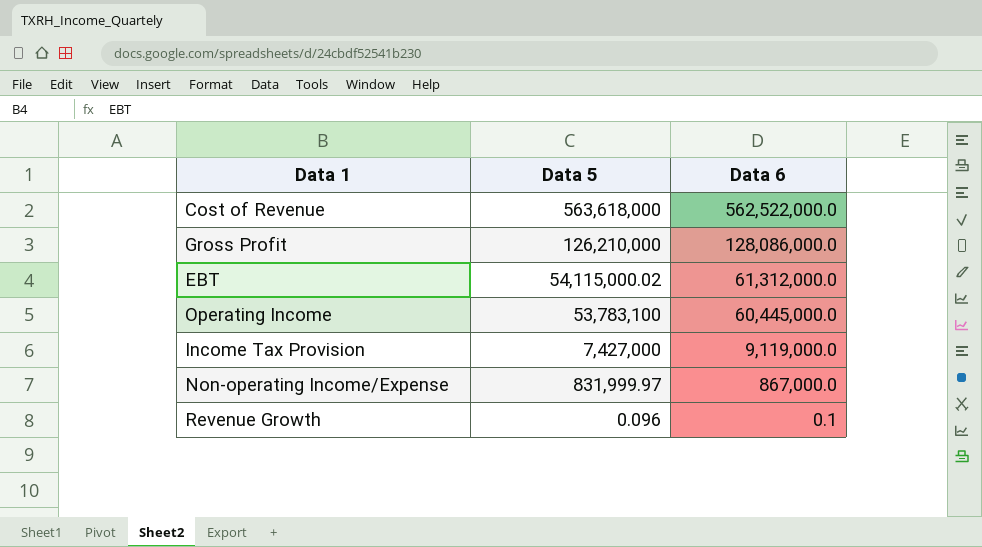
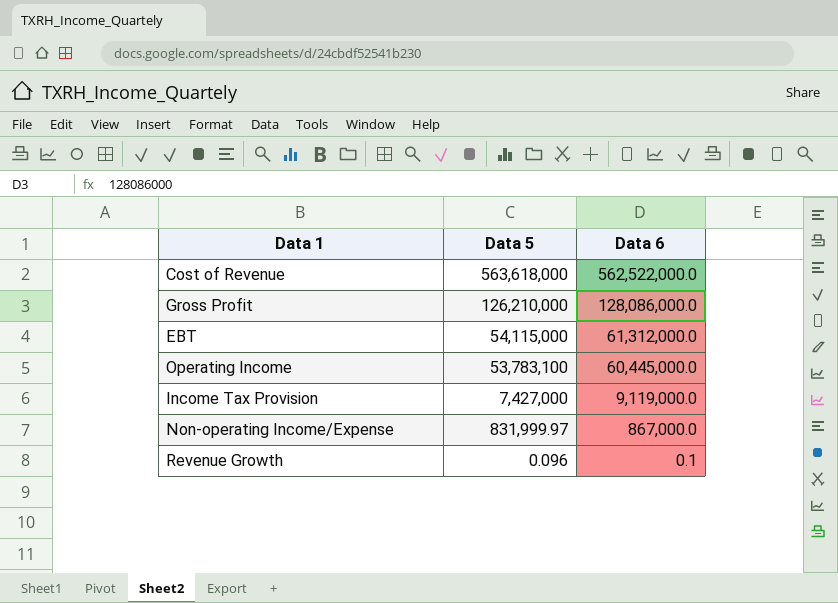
EBT | Data 5: 54,115,000.02 -> 54,115,000

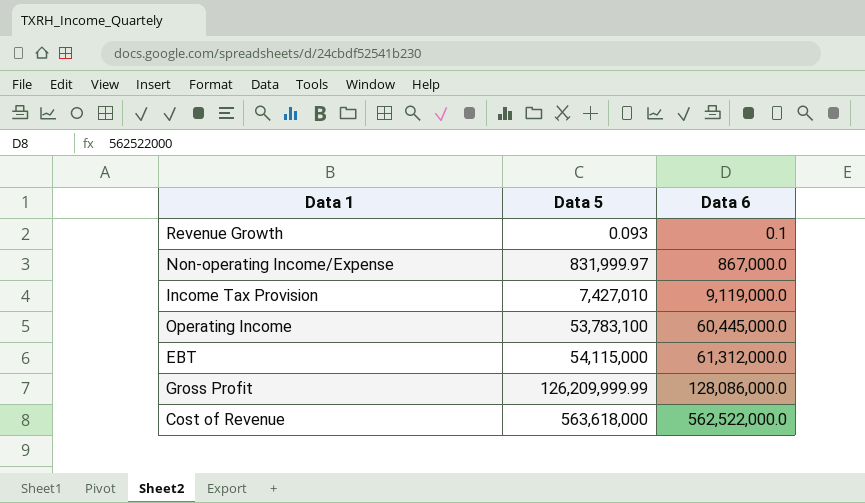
row order: Data 5 descending -> Data 5 ascending
Revenue Growth | Data 5: 0.096 -> 0.093
Income Tax Provision | Data 5: 7,427,000 -> 7,427,010
Gross Profit | Data 5: 126,210,000 -> 126,209,999.99

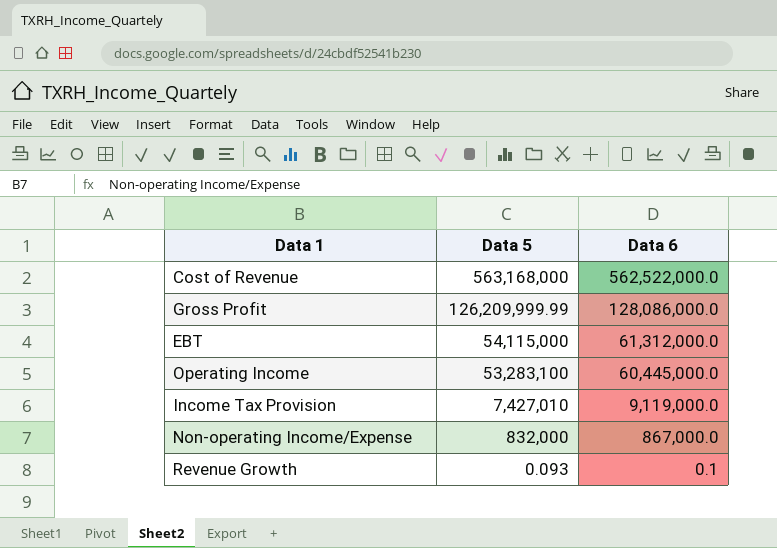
row order: Data 5 ascending -> Data 5 descending
Cost of Revenue | Data 5: 563,618,000 -> 563,168,000
Operating Income | Data 5: 53,783,100 -> 53,283,100
Non-operating Income/Expense | Data 5: 831,999.97 -> 832,000

